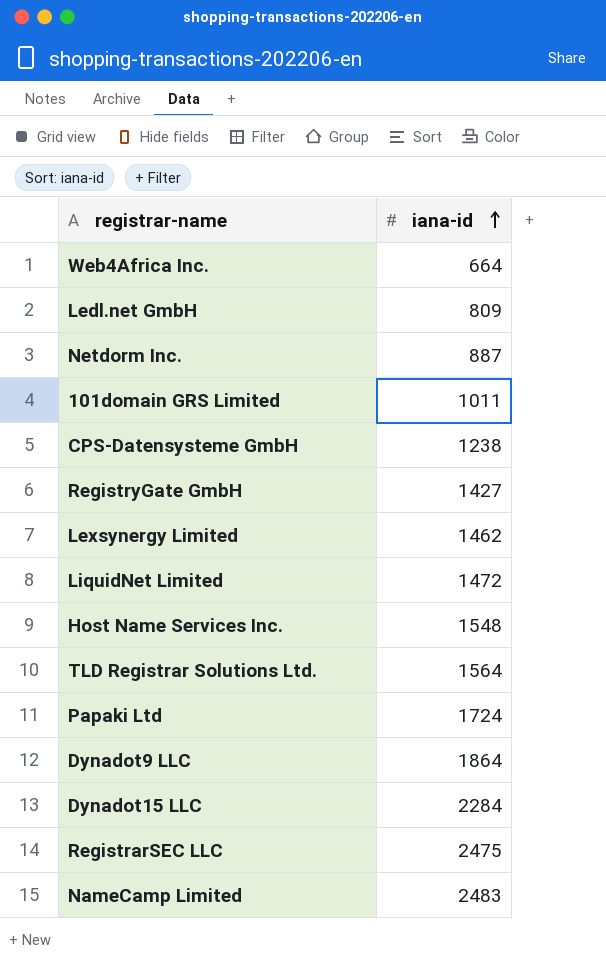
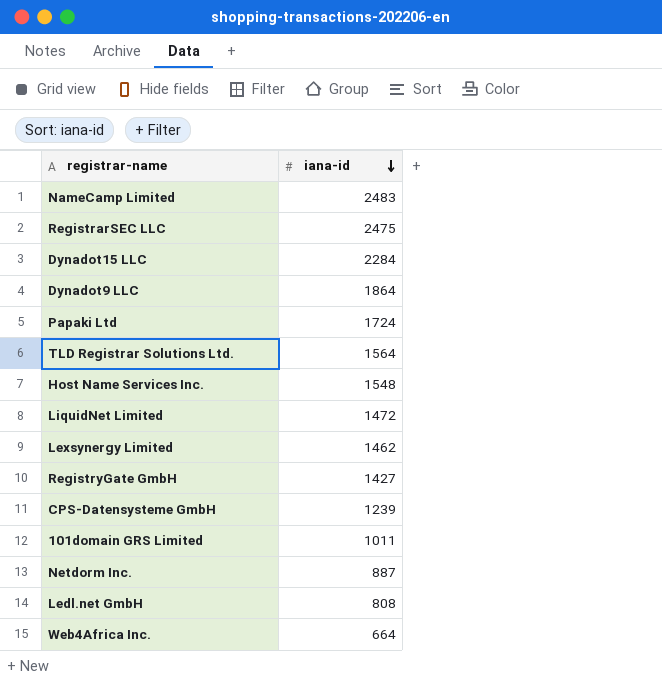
row order: iana-id ascending -> iana-id descending
CPS-Datensysteme GmbH | iana-id: 1238 -> 1239
Ledl.net GmbH | iana-id: 809 -> 808

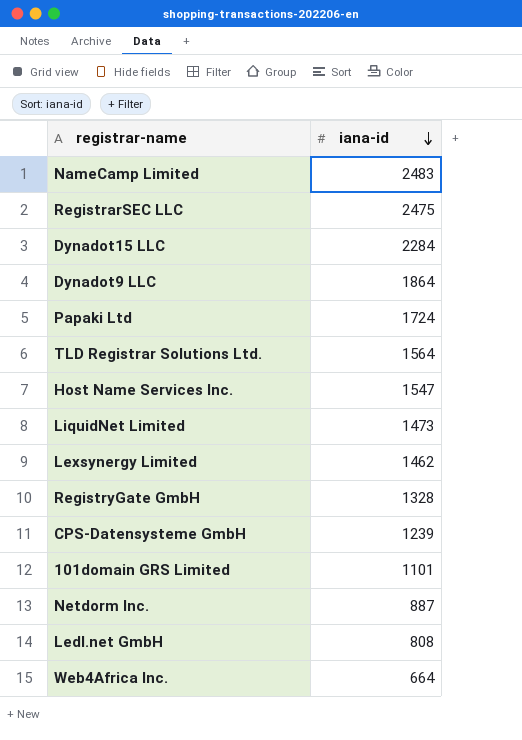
Host Name Services Inc. | iana-id: 1548 -> 1547
LiquidNet Limited | iana-id: 1472 -> 1473
RegistryGate GmbH | iana-id: 1427 -> 1328
101domain GRS Limited | iana-id: 1011 -> 1101

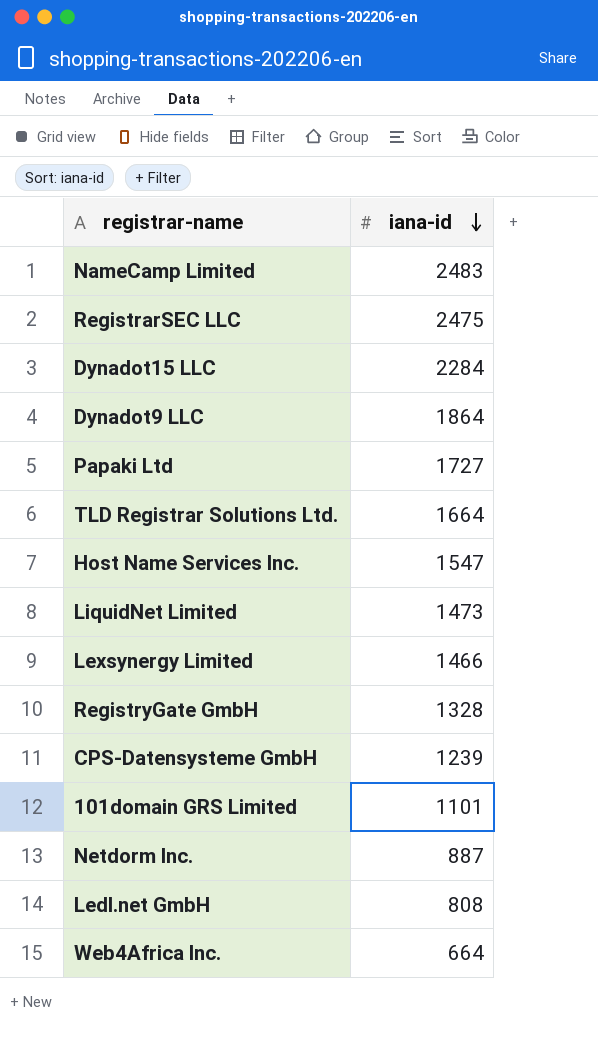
Papaki Ltd | iana-id: 1724 -> 1727
TLD Registrar Solutions Ltd. | iana-id: 1564 -> 1664
Lexsynergy Limited | iana-id: 1462 -> 1466

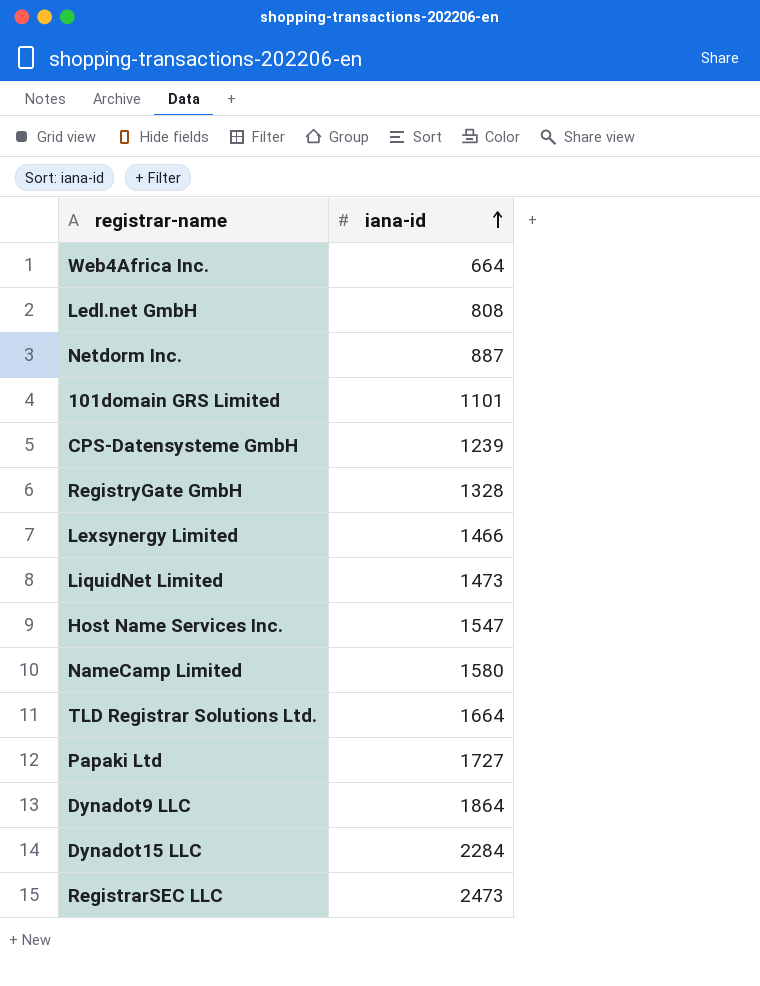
row order: iana-id descending -> iana-id ascending
NameCamp Limited | iana-id: 2483 -> 1580
RegistrarSEC LLC | iana-id: 2475 -> 2473

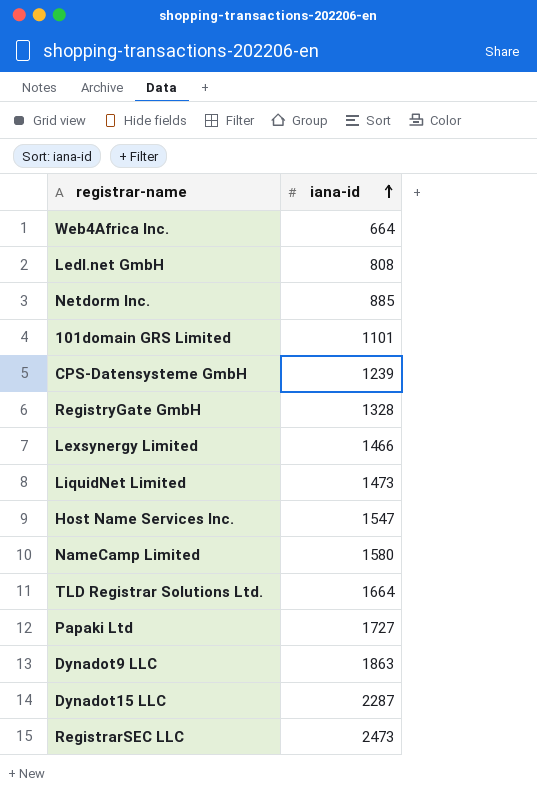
Netdorm Inc. | iana-id: 887 -> 885
Dynadot9 LLC | iana-id: 1864 -> 1863
Dynadot15 LLC | iana-id: 2284 -> 2287

